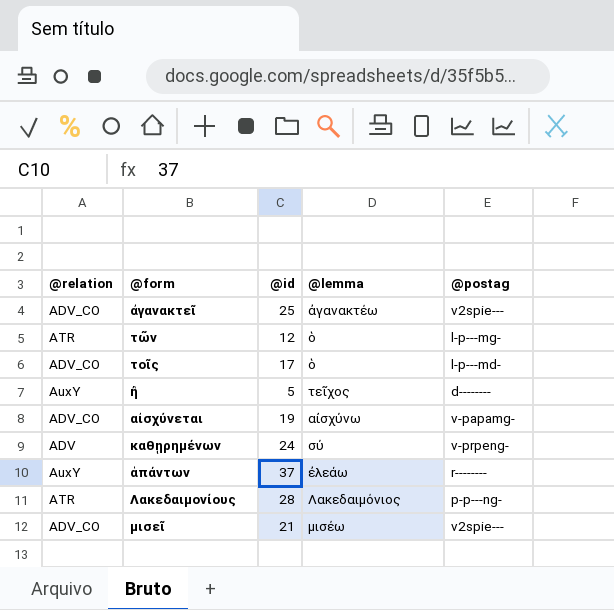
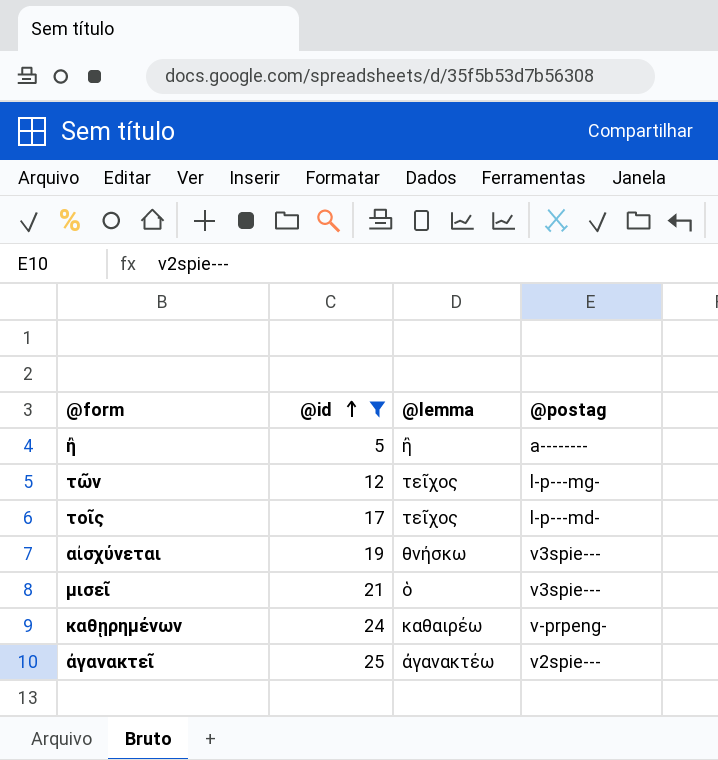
filter: none -> @id <= 25
row order: none -> @id ascending
column @relation | position: 1 -> none
ἢ | @lemma: τεῖχος -> ἢ
ἢ | @postag: d-------- -> a--------
τῶν | @lemma: ὁ -> τεῖχος
τοῖς | @lemma: ὁ -> τεῖχος
αἰσχύνεται | @lemma: αἰσχύνω -> θνήσκω
αἰσχύνεται | @postag: v-papamg- -> v3spie---
μισεῖ | @lemma: μισέω -> ὁ
μισεῖ | @postag: v2spie--- -> v3spie---
καθῃρημένων | @lemma: σύ -> καθαιρέω

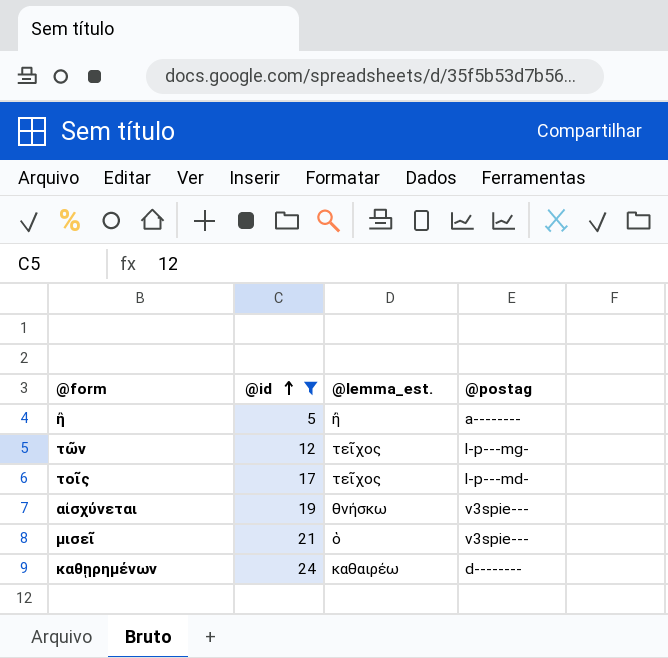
column name: @lemma -> @lemma_est.
row ἀγανακτεῖ: 25 | ἀγανακτέω | v2spie--- -> none
καθῃρημένων | @postag: v-prpeng- -> d--------

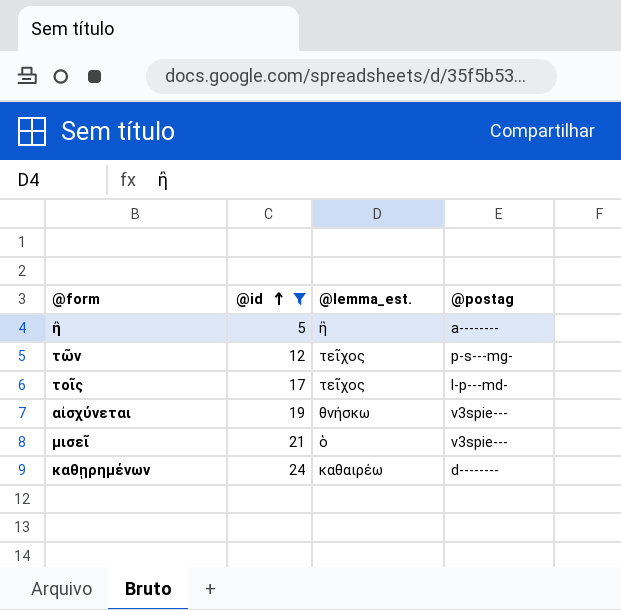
τῶν | @postag: l-p---mg- -> p-s---mg-

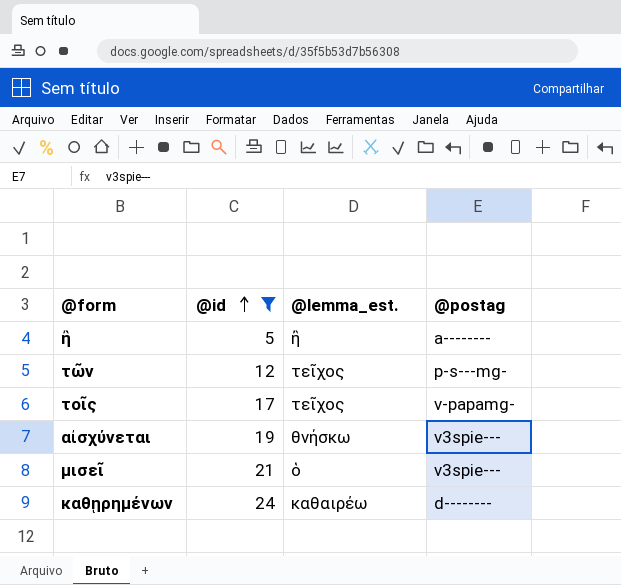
τοῖς | @postag: l-p---md- -> v-papamg-

